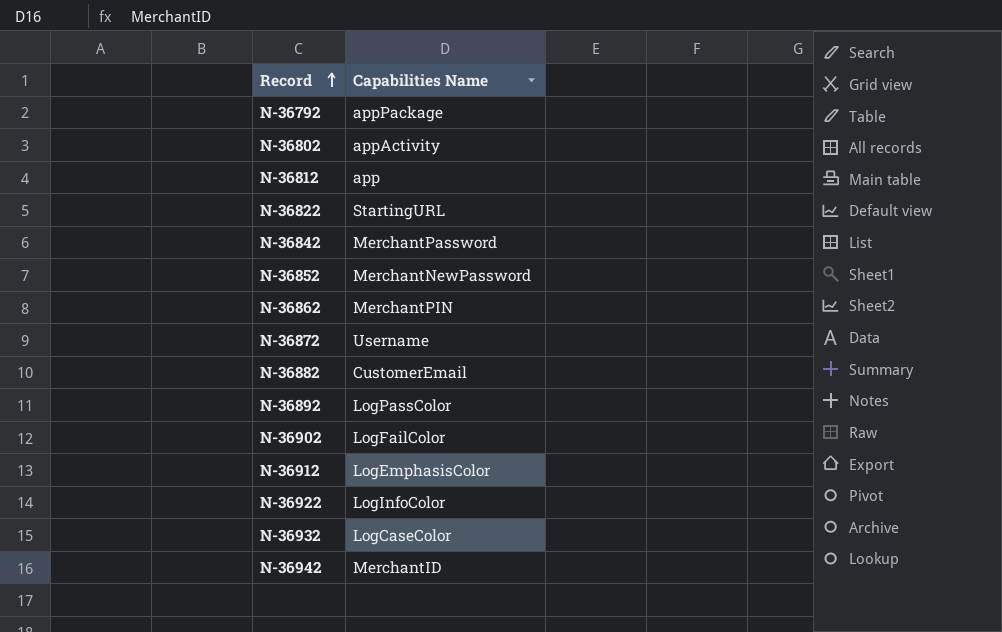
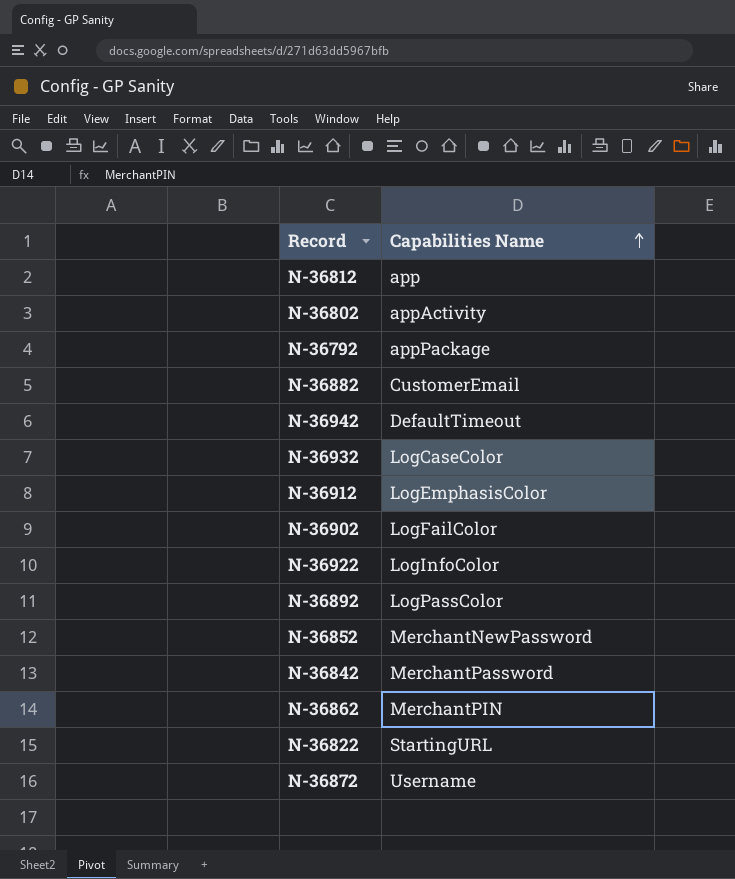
row order: Record ascending -> Capabilities Name ascending
N-36942 | Capabilities Name: MerchantID -> DefaultTimeout

